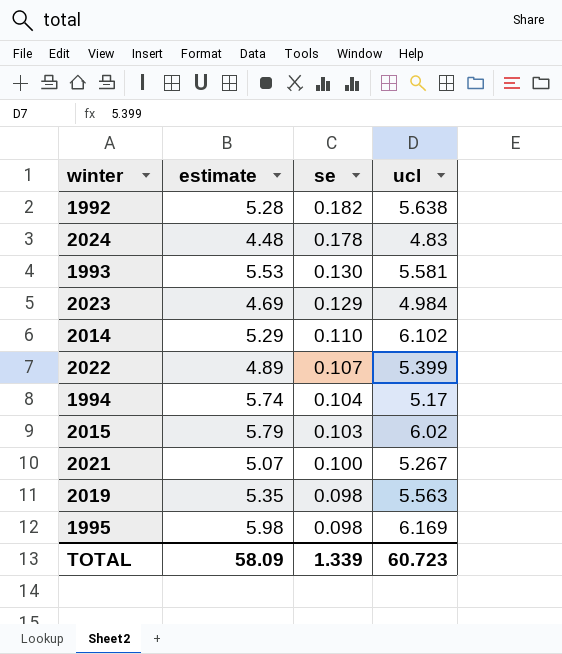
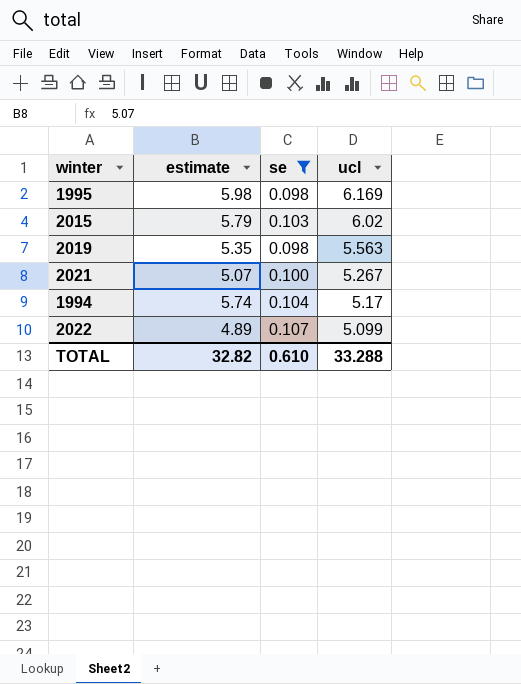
filter: none -> se <= 0.107
row order: se descending -> ucl descending
2022 | ucl: 5.399 -> 5.099
TOTAL | estimate: 58.09 -> 32.82
TOTAL | se: 1.339 -> 0.610
TOTAL | ucl: 60.723 -> 33.288

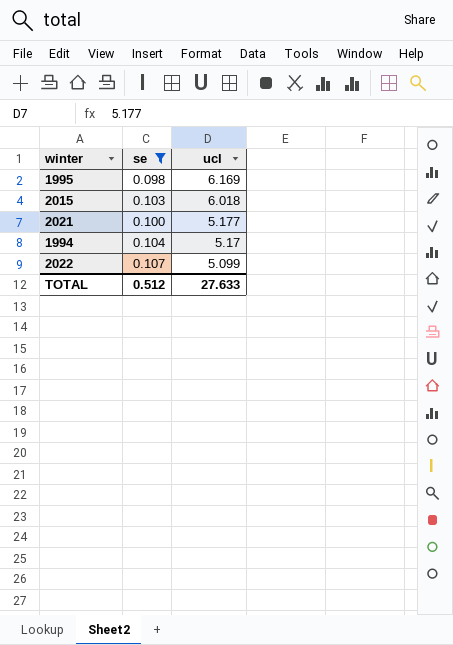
column estimate | position: 2 -> none
row 2019: 5.35 | 0.098 | 5.563 -> none
2015 | ucl: 6.02 -> 6.018
2021 | ucl: 5.267 -> 5.177
TOTAL | se: 0.610 -> 0.512
TOTAL | ucl: 33.288 -> 27.633

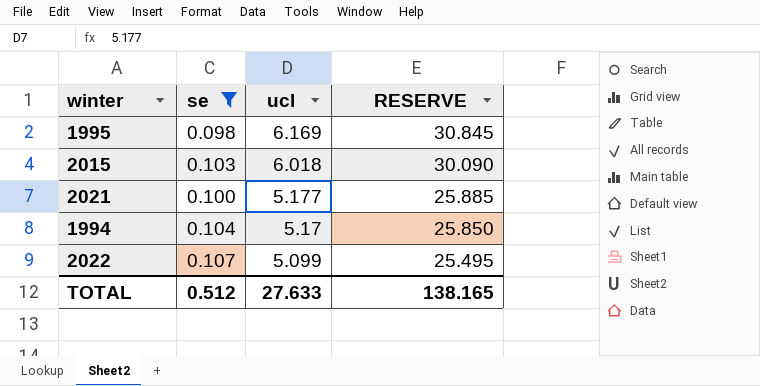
column RESERVE | formula: none -> [ucl] * 5

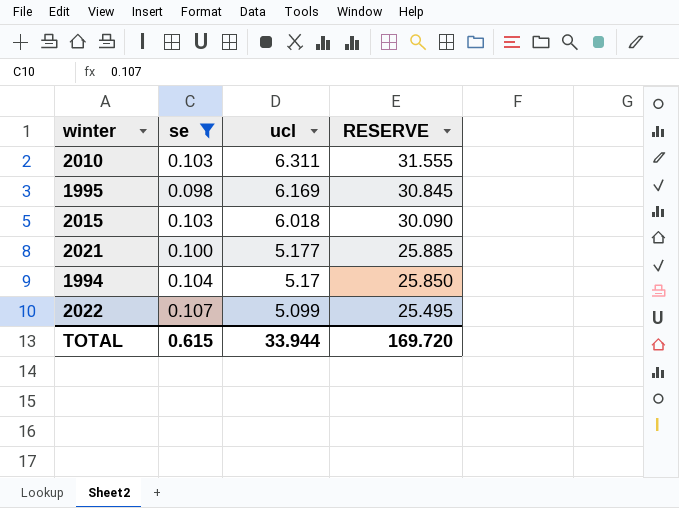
row 2010: none -> 0.103 | 6.311 | 31.555
TOTAL | se: 0.512 -> 0.615
TOTAL | ucl: 27.633 -> 33.944
TOTAL | RESERVE: 138.165 -> 169.720

